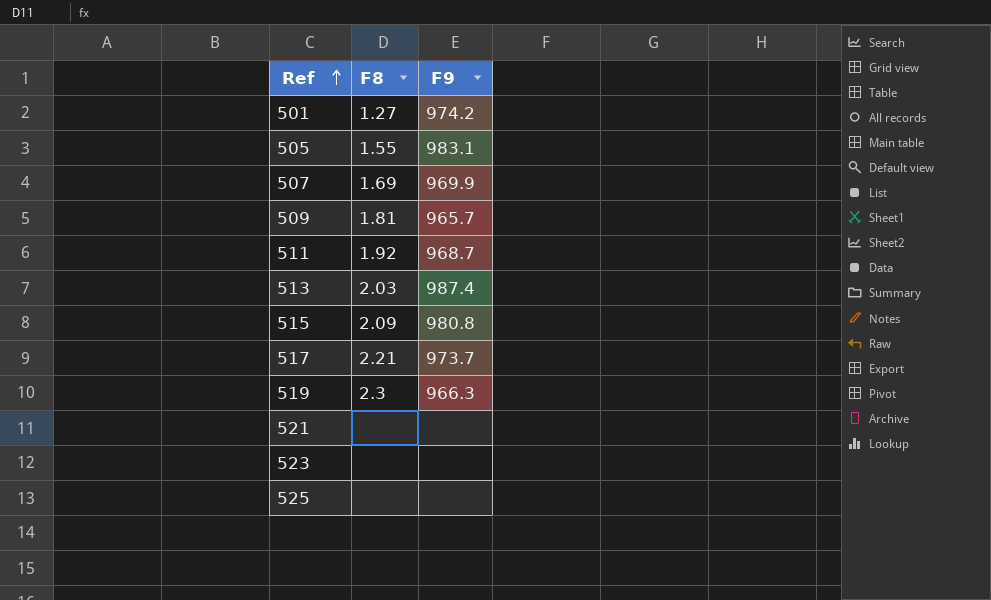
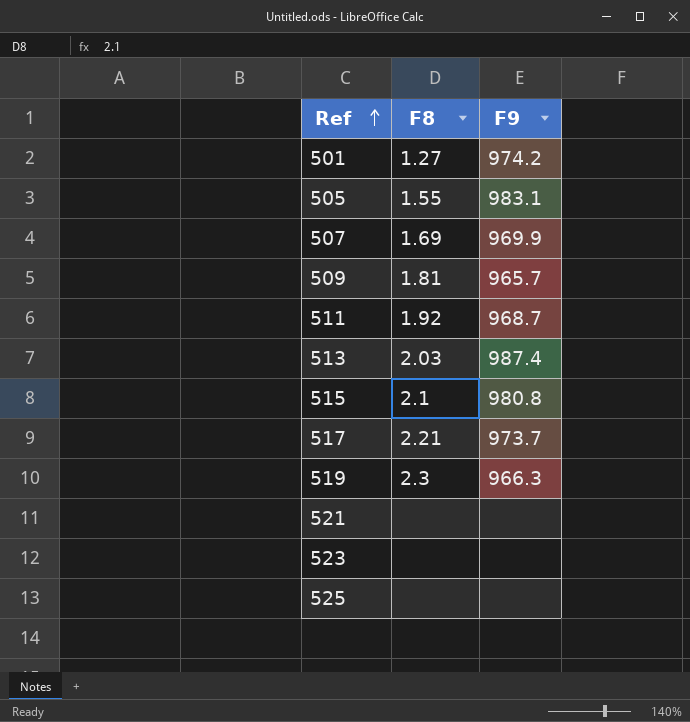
515 | F8: 2.09 -> 2.1

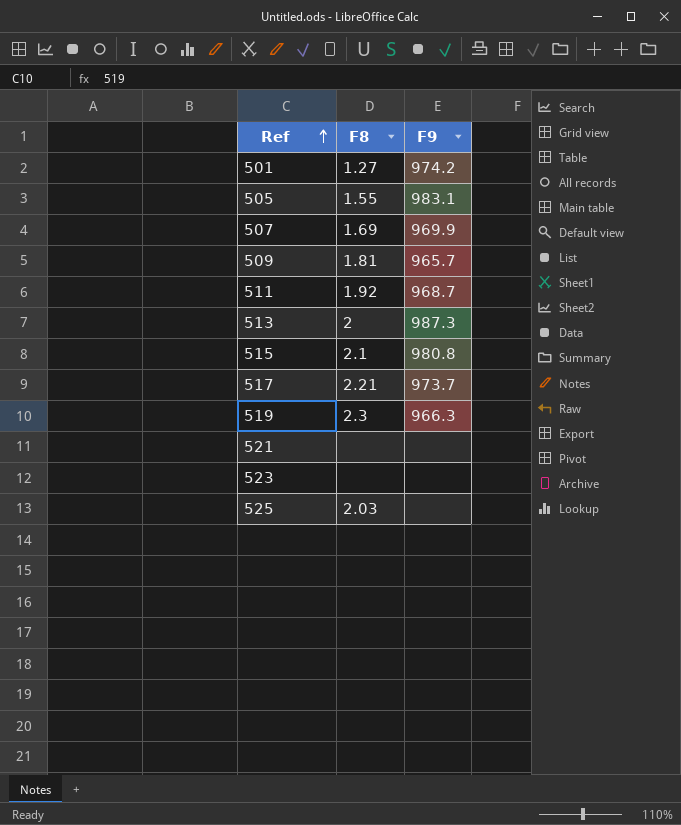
513 | F8: 2.03 -> 2
513 | F9: 987.4 -> 987.3
525 | F8: none -> 2.03

